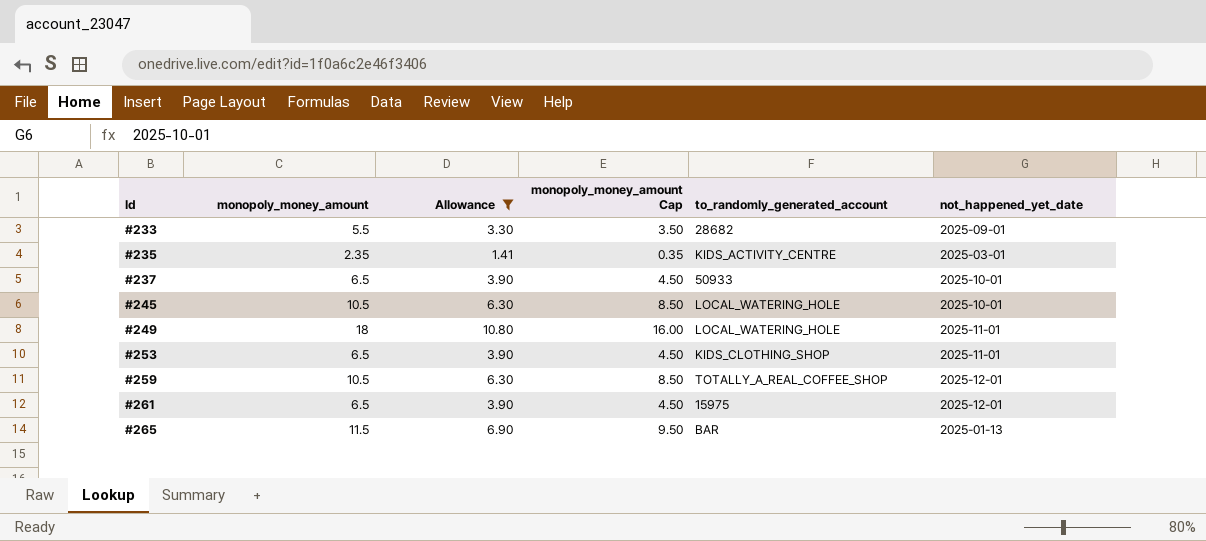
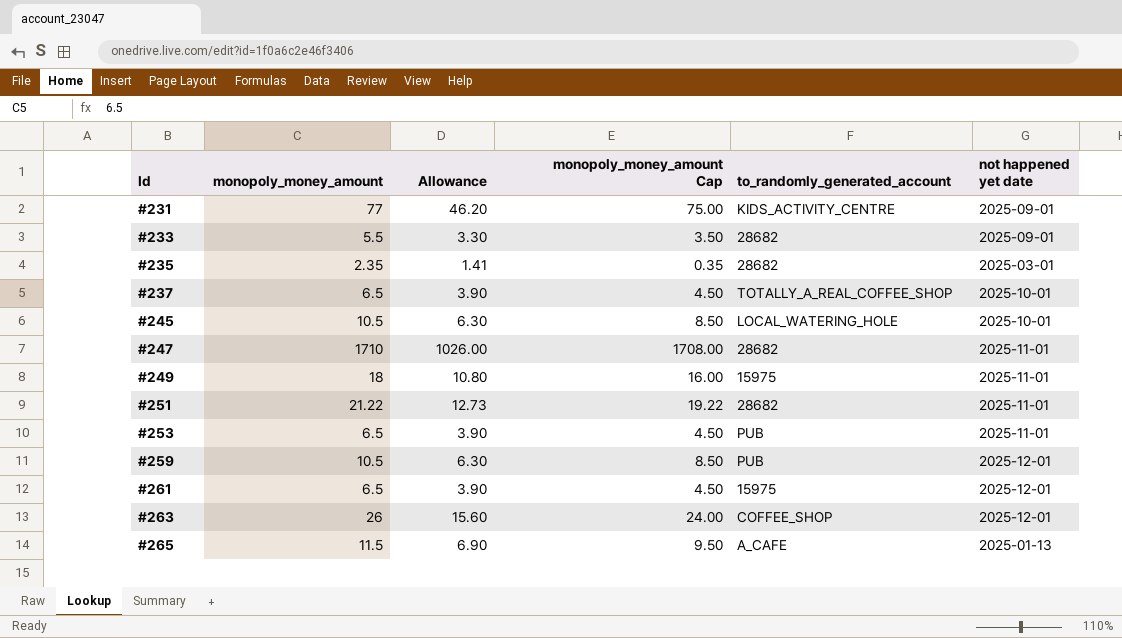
filter: Allowance <= 10.80 -> none
column name: not_happened_yet_date -> not happened yet date
#235 | to_randomly_generated_account: KIDS_ACTIVITY_CENTRE -> 28682
#237 | to_randomly_generated_account: 50933 -> TOTALLY_A_REAL_COFFEE_SHOP
#249 | to_randomly_generated_account: LOCAL_WATERING_HOLE -> 15975
#253 | to_randomly_generated_account: KIDS_CLOTHING_SHOP -> PUB
#259 | to_randomly_generated_account: TOTALLY_A_REAL_COFFEE_SHOP -> PUB
#265 | to_randomly_generated_account: BAR -> A_CAFE

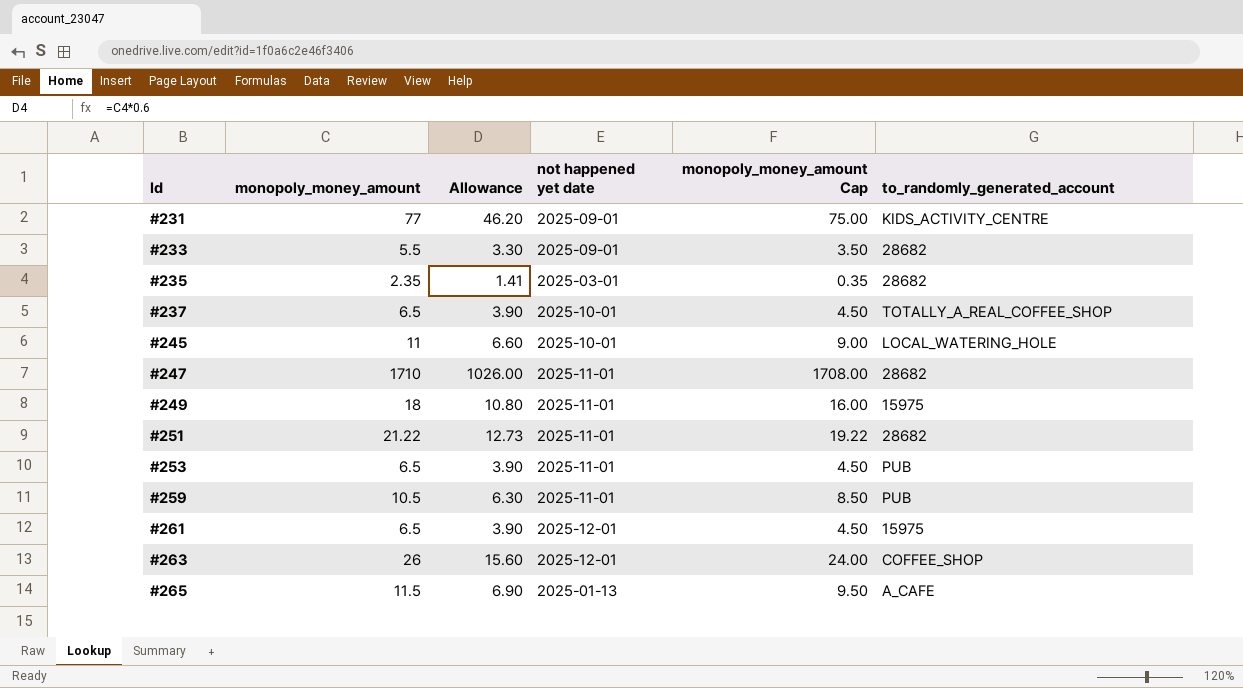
column not happened yet date | position: 6 -> 4
#245 | monopoly_money_amount: 10.5 -> 11
#245 | Allowance: 6.30 -> 6.60
#245 | monopoly_money_amount Cap: 8.50 -> 9.00
#259 | not happened yet date: 2025-12-01 -> 2025-11-01

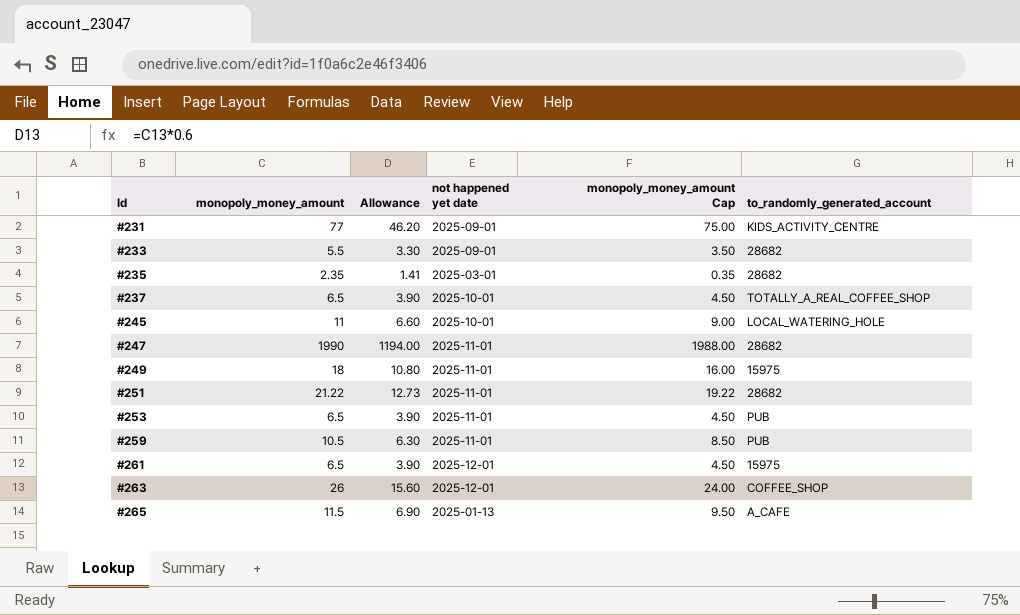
#247 | monopoly_money_amount: 1710 -> 1990
#247 | Allowance: 1026.00 -> 1194.00
#247 | monopoly_money_amount Cap: 1708.00 -> 1988.00

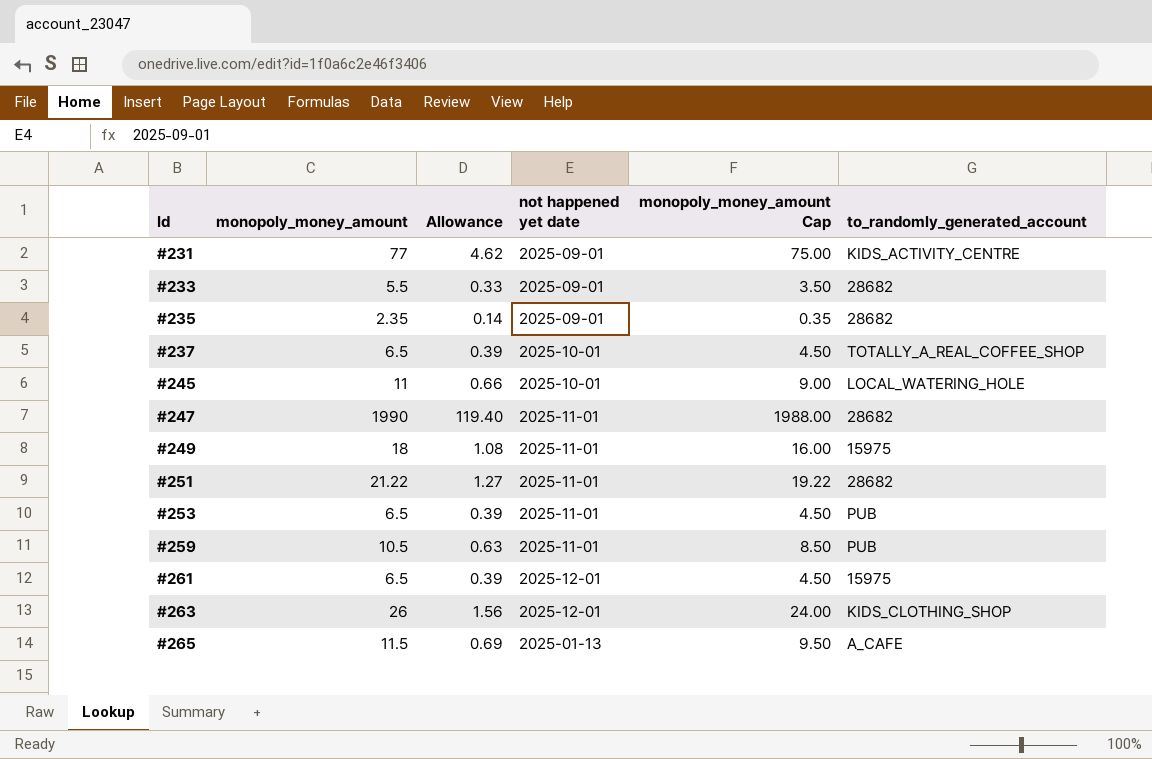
column Allowance | formula: [monopoly_money_amount] * 0.6 -> [monopoly_money_amount] * 0.06
#235 | not happened yet date: 2025-03-01 -> 2025-09-01
#263 | to_randomly_generated_account: COFFEE_SHOP -> KIDS_CLOTHING_SHOP

